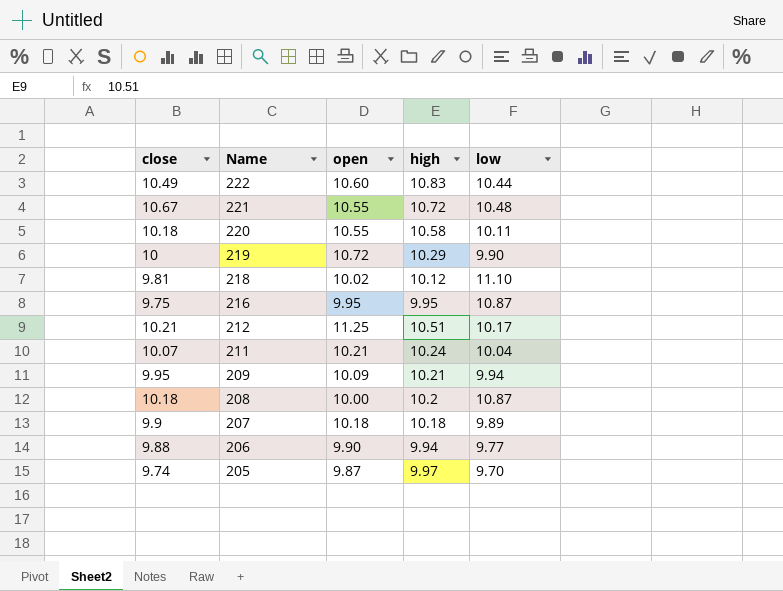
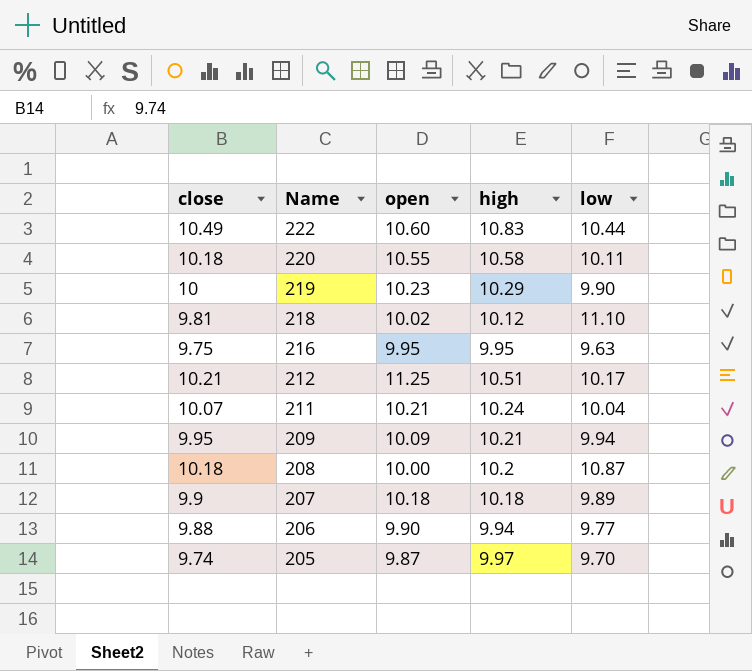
row 221: 10.67 | 10.55 | 10.72 | 10.48 -> none
219 | open: 10.72 -> 10.23
216 | low: 10.87 -> 9.63

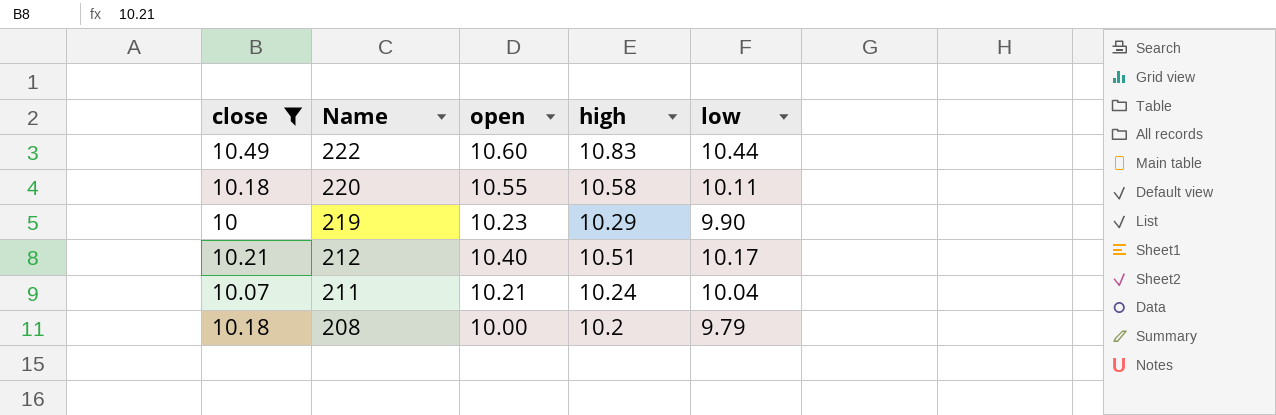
filter: none -> close >= 10
212 | open: 11.25 -> 10.40
208 | low: 10.87 -> 9.79

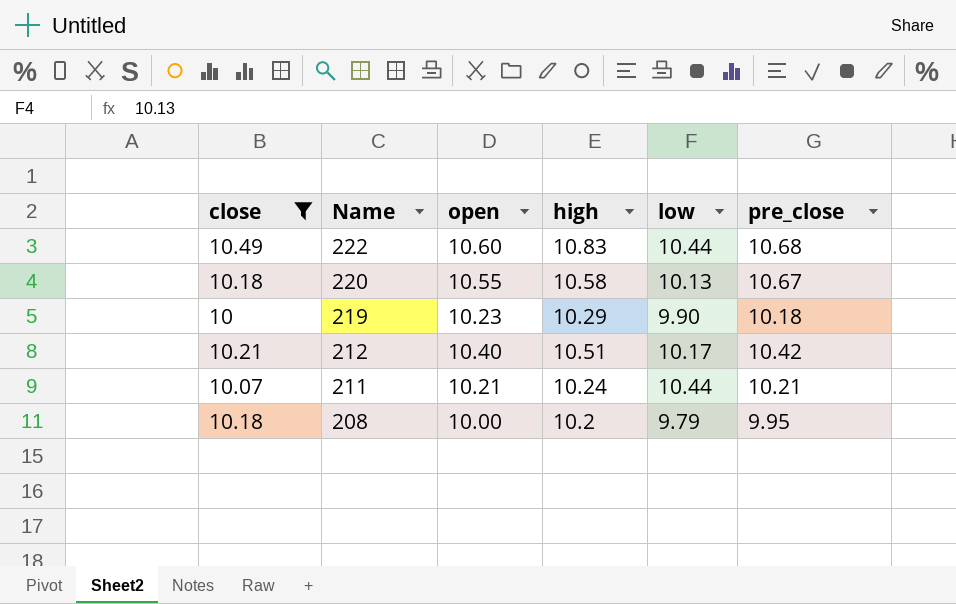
column pre_close | position: none -> 6
220 | low: 10.11 -> 10.13
211 | low: 10.04 -> 10.44

